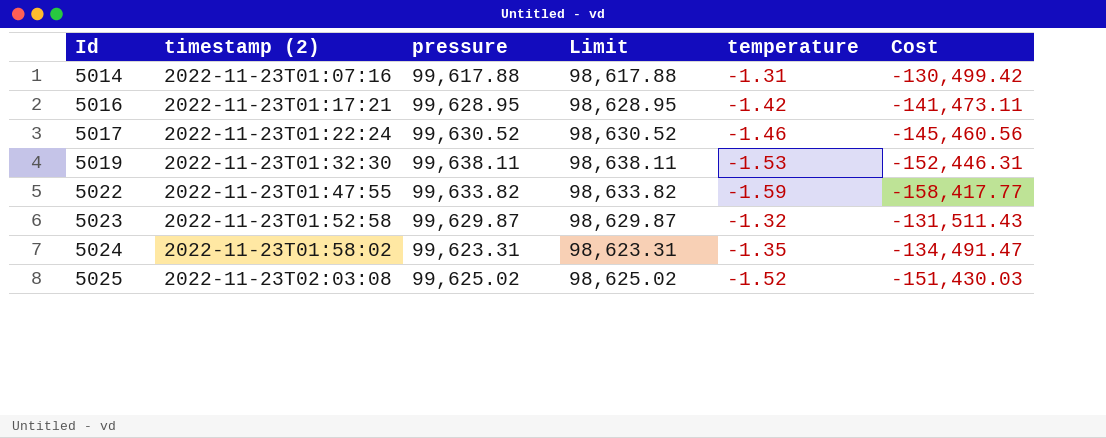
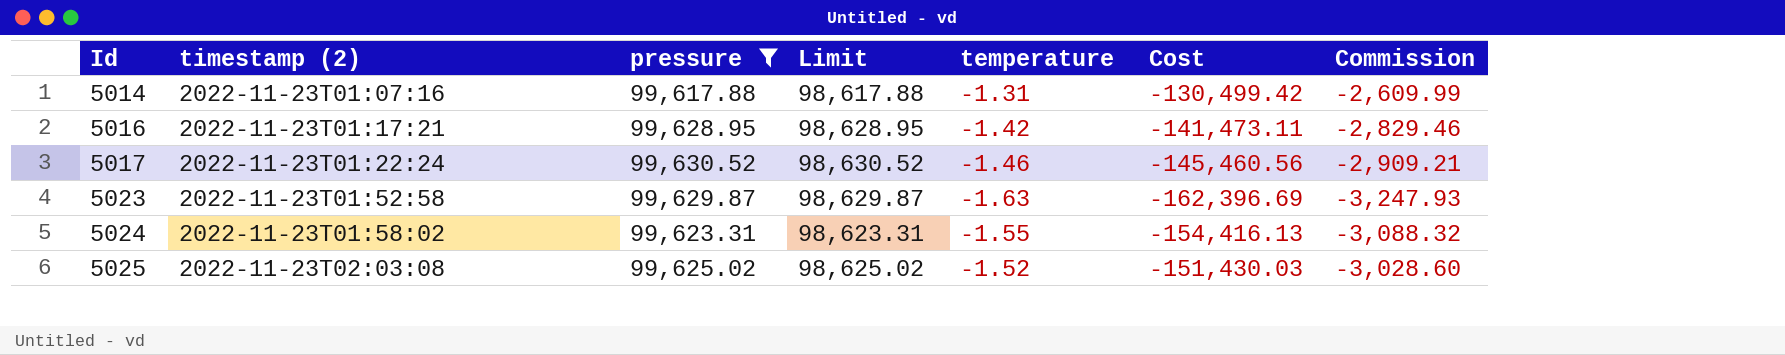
filter: none -> pressure <= 99,630.52
column Commission | formula: none -> [Cost] * 0.02
5023 | temperature: -1.32 -> -1.63
5023 | Cost: -131,511.43 -> -162,396.69
5024 | temperature: -1.35 -> -1.55
5024 | Cost: -134,491.47 -> -154,416.13

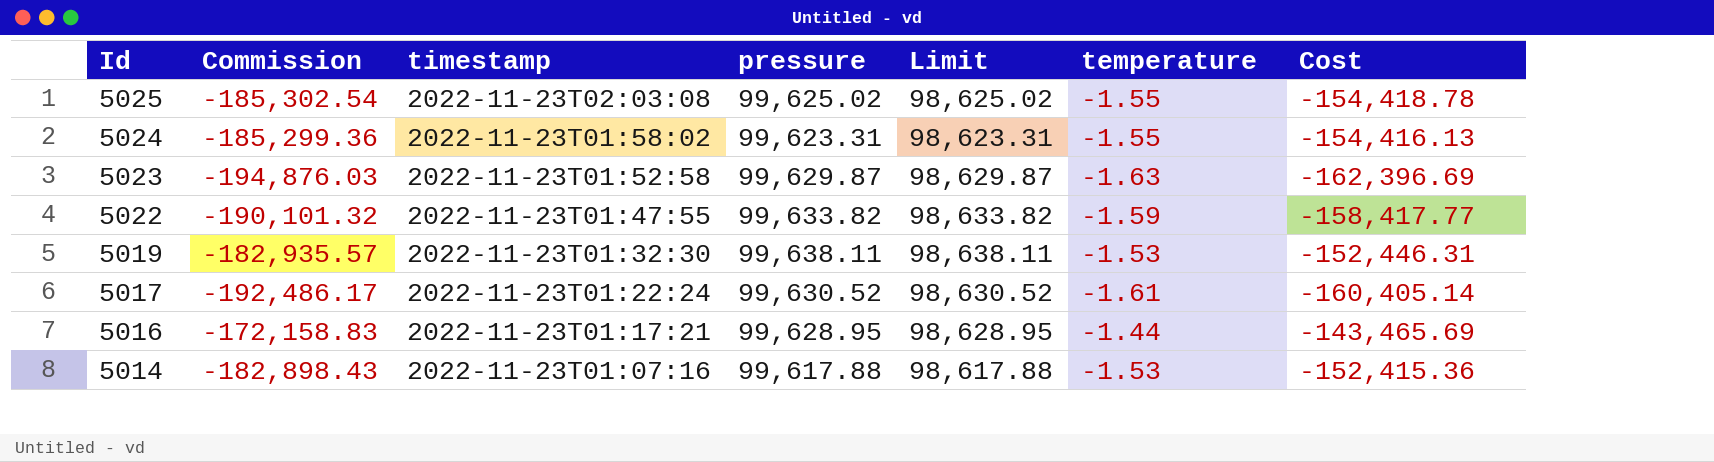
filter: pressure <= 99,630.52 -> none
row order: Id ascending -> Id descending
column Commission | formula: [Cost] * 0.02 -> [Cost] * 1.2
column Commission | position: 7 -> 2
column name: timestamp (2) -> timestamp
5025 | temperature: -1.52 -> -1.55
5025 | Cost: -151,430.03 -> -154,418.78
5017 | temperature: -1.46 -> -1.61
5017 | Cost: -145,460.56 -> -160,405.14
5016 | temperature: -1.42 -> -1.44
5016 | Cost: -141,473.11 -> -143,465.69
5014 | temperature: -1.31 -> -1.53
5014 | Cost: -130,499.42 -> -152,415.36

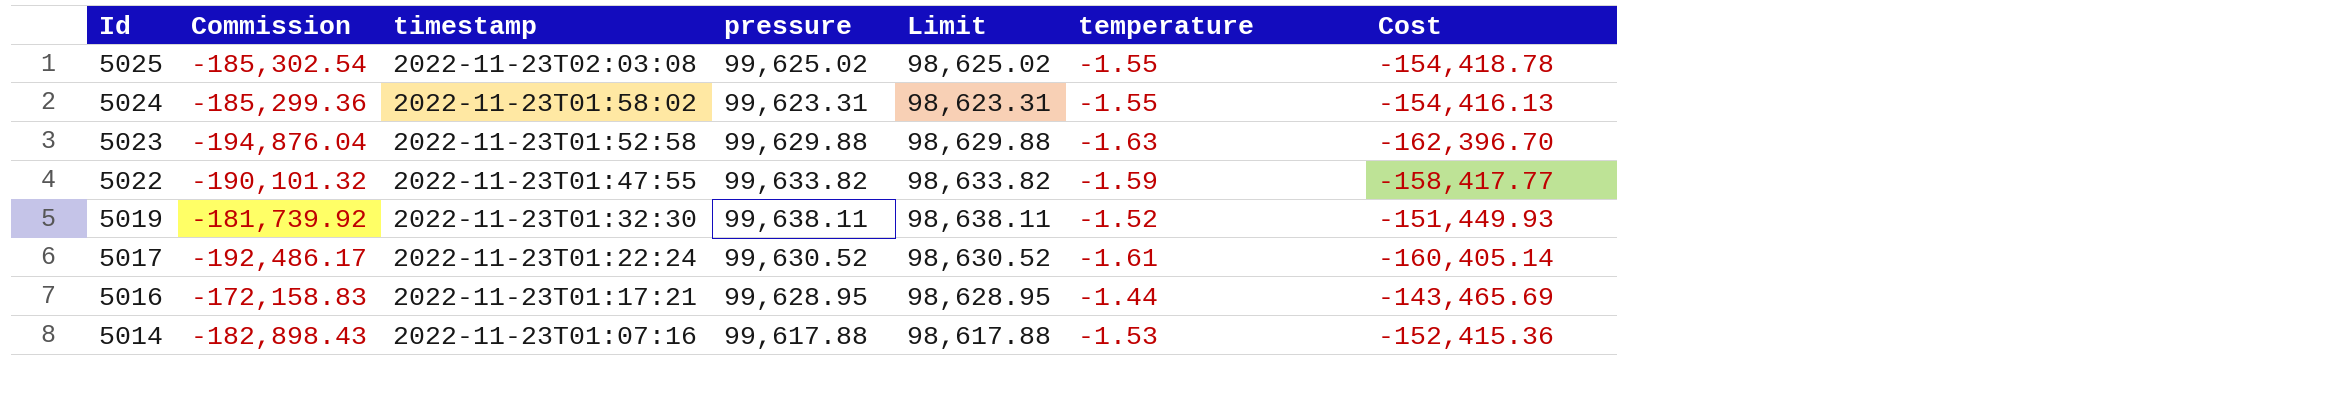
5023 | Commission: -194,876.03 -> -194,876.04
5023 | pressure: 99,629.87 -> 99,629.88
5023 | Limit: 98,629.87 -> 98,629.88
5023 | Cost: -162,396.69 -> -162,396.70
5019 | Commission: -182,935.57 -> -181,739.92
5019 | temperature: -1.53 -> -1.52
5019 | Cost: -152,446.31 -> -151,449.93

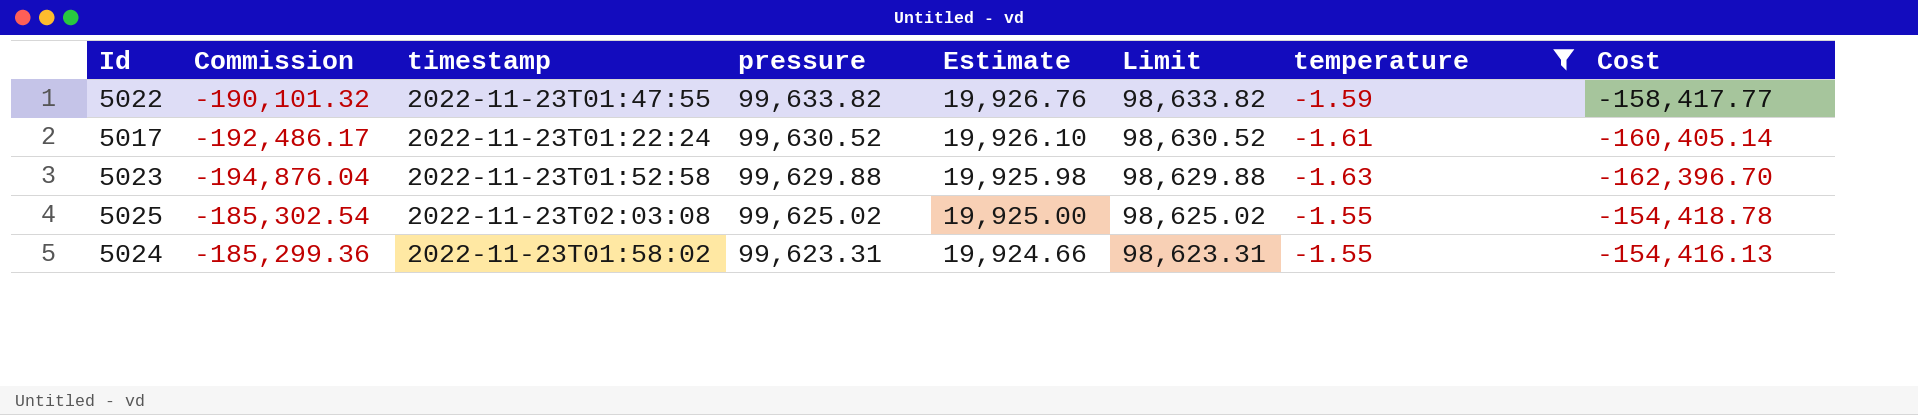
filter: none -> temperature <= -1.55
row order: Id descending -> pressure descending
column Estimate | formula: none -> [pressure] * 0.2

